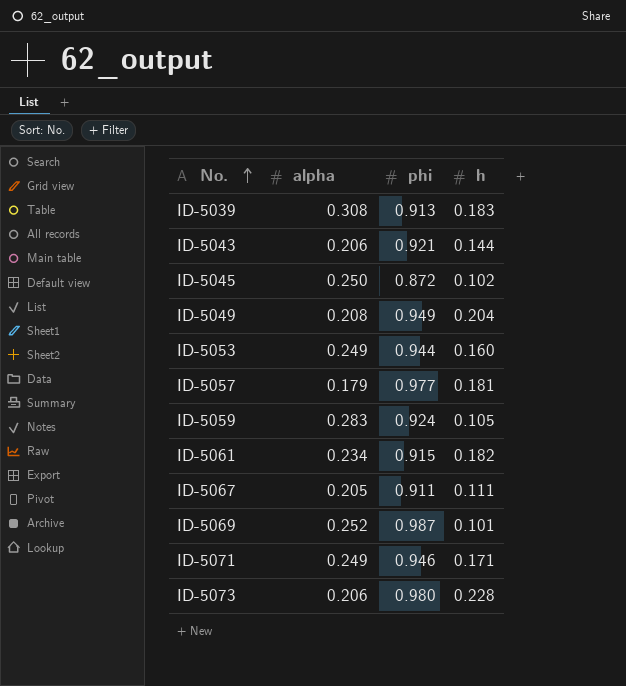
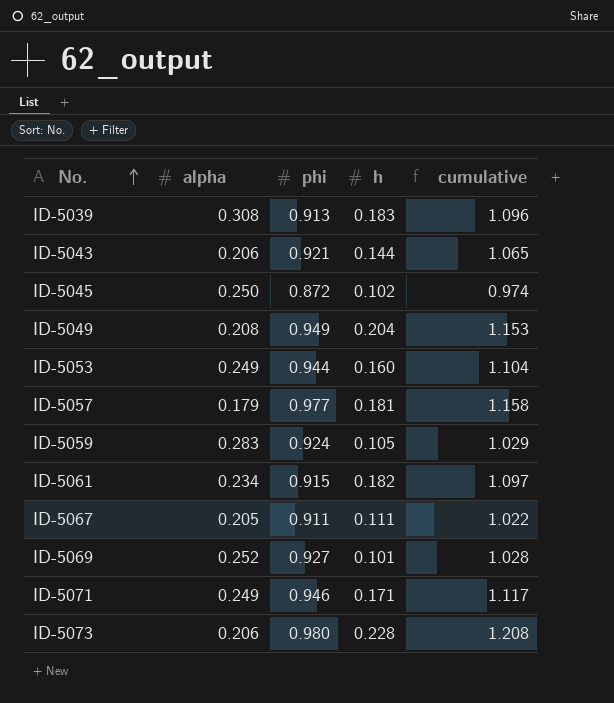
column cumulative | formula: none -> [phi] + [h]
ID-5069 | phi: 0.987 -> 0.927

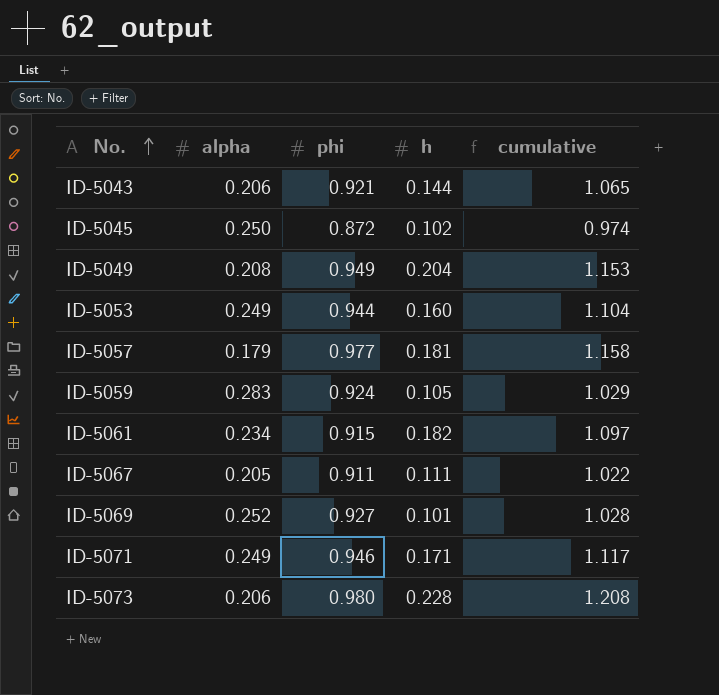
row ID-5039: 0.308 | 0.913 | 0.183 | 1.096 -> none

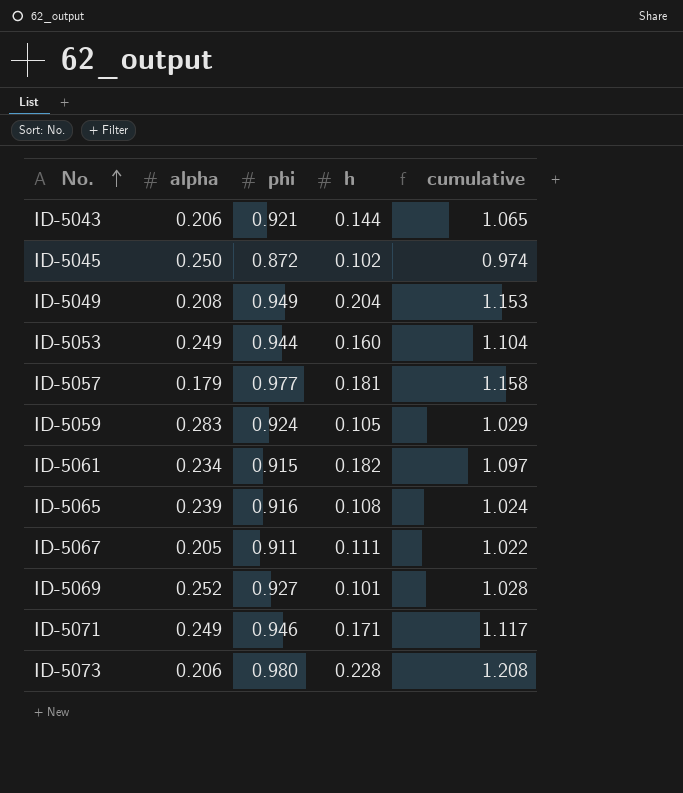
row ID-5065: none -> 0.239 | 0.916 | 0.108 | 1.024

